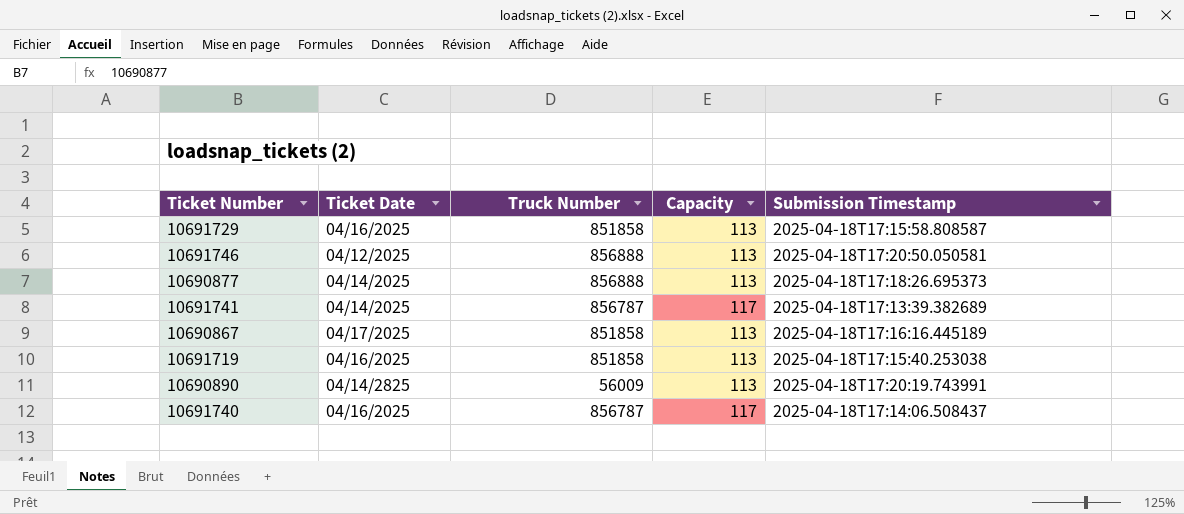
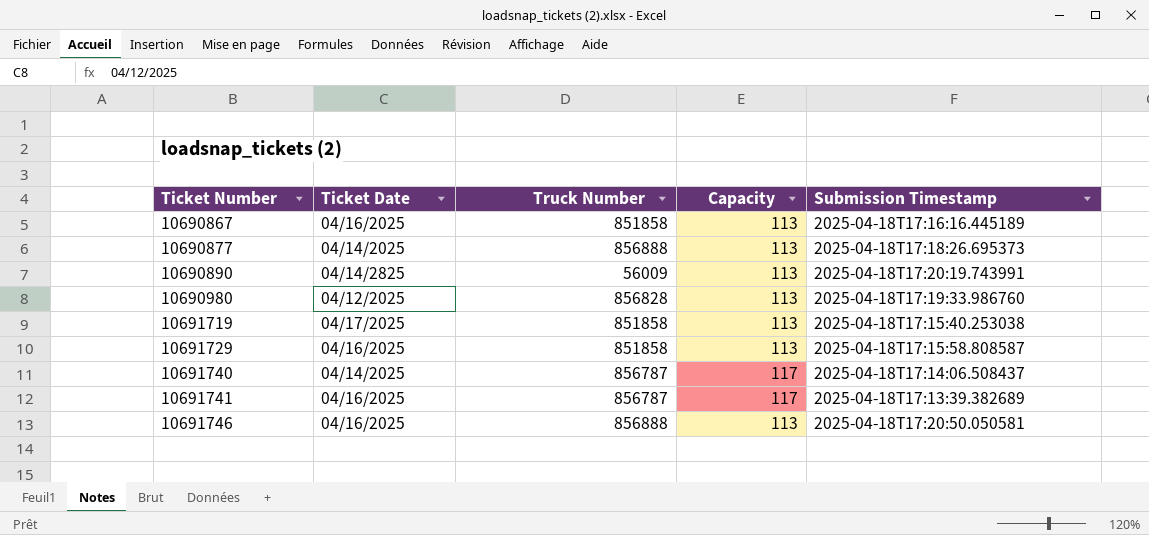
row order: none -> Ticket Number ascending
10690867 | Ticket Date: 04/17/2025 -> 04/16/2025
row 10690980: none -> 04/12/2025 | 856828 | 113 | 2025-04-18T17:19:33.986760
10691719 | Ticket Date: 04/16/2025 -> 04/17/2025
10691740 | Ticket Date: 04/16/2025 -> 04/14/2025
10691741 | Ticket Date: 04/14/2025 -> 04/16/2025
10691746 | Ticket Date: 04/12/2025 -> 04/16/2025

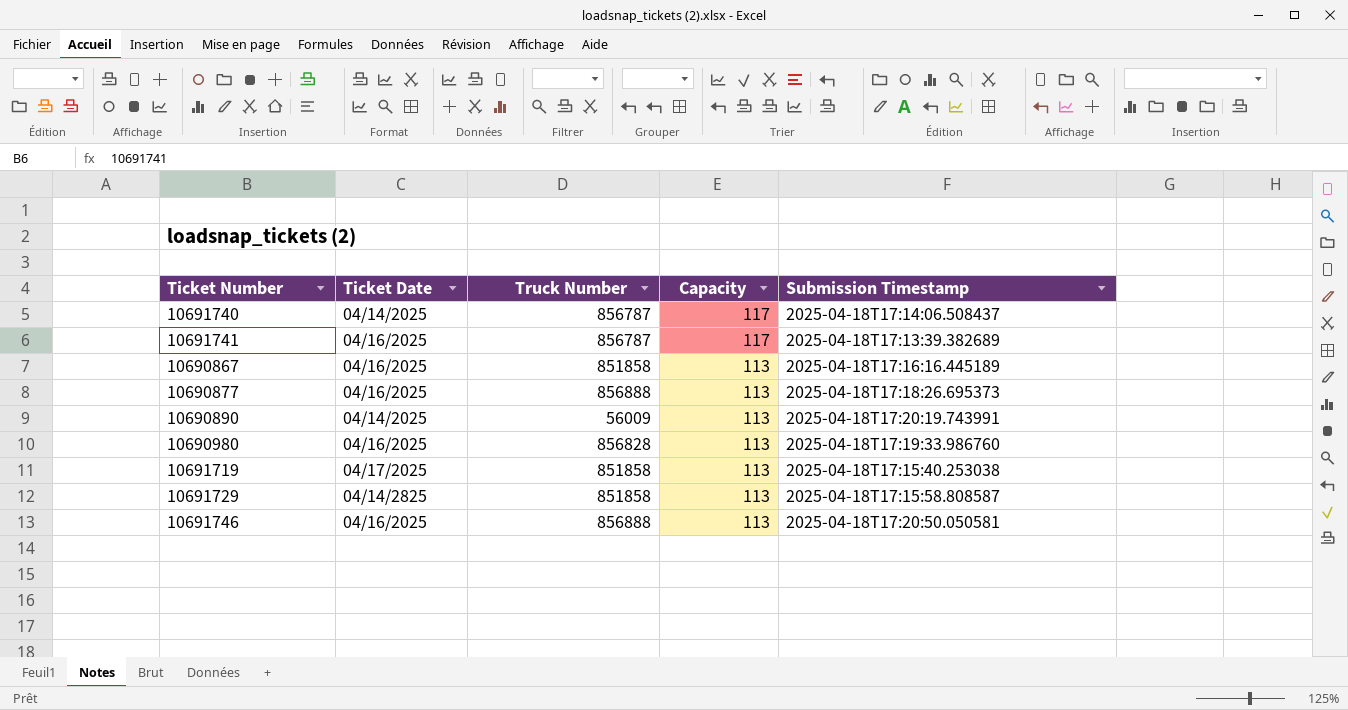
row order: Ticket Number ascending -> Capacity descending
10690877 | Ticket Date: 04/14/2025 -> 04/16/2025
10690890 | Ticket Date: 04/14/2825 -> 04/14/2025
10690980 | Ticket Date: 04/12/2025 -> 04/16/2025
10691729 | Ticket Date: 04/16/2025 -> 04/14/2825

